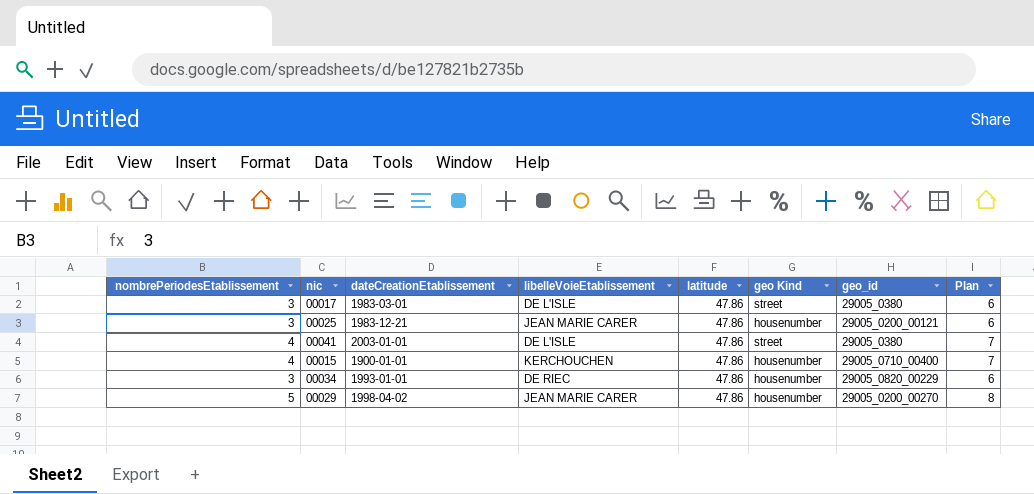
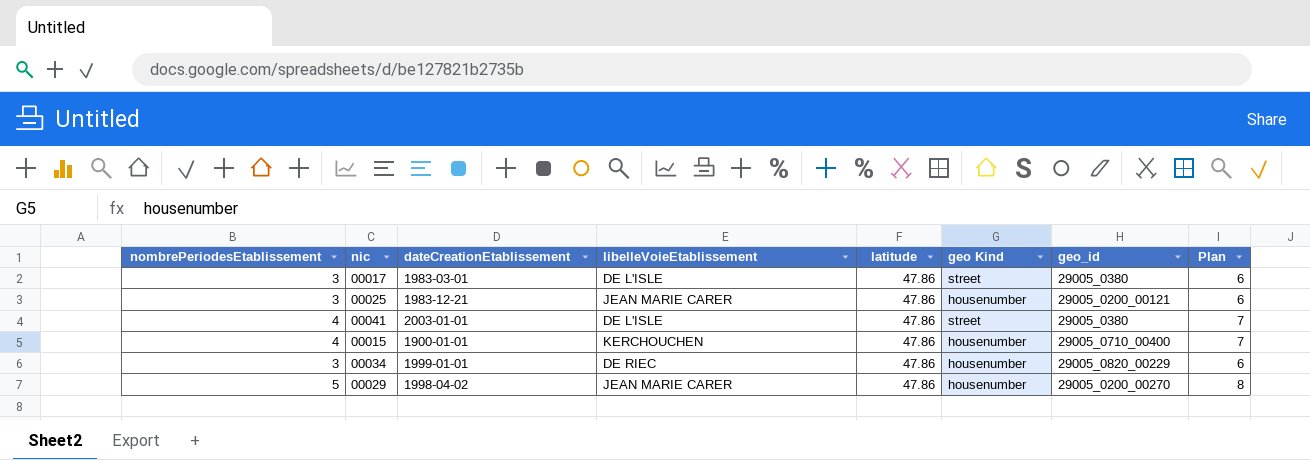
00034 | dateCreationEtablissement: 1993-01-01 -> 1999-01-01

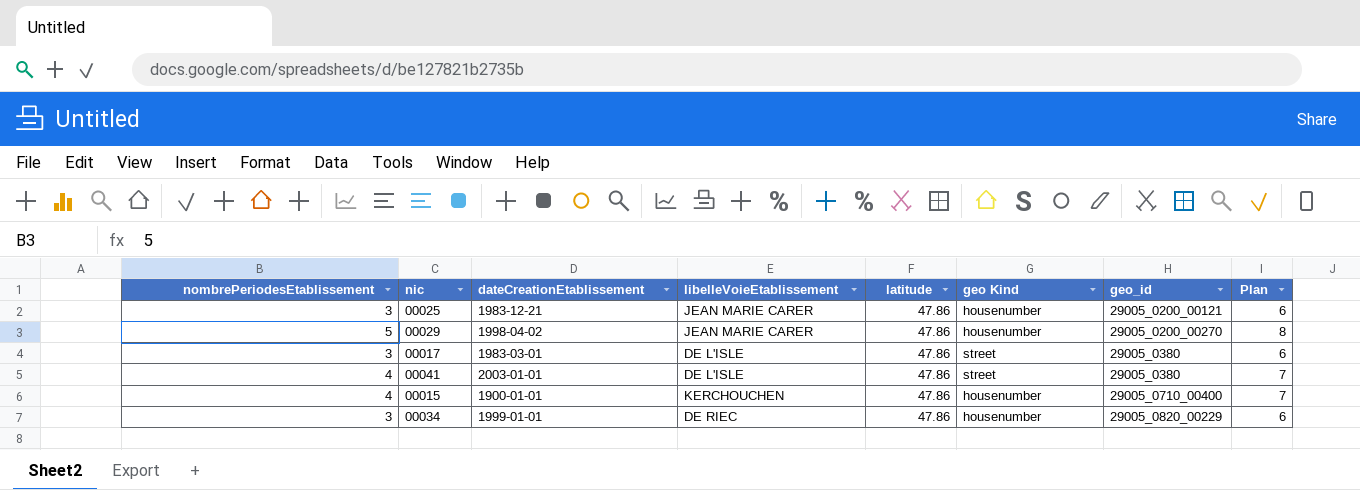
row order: none -> geo_id ascending

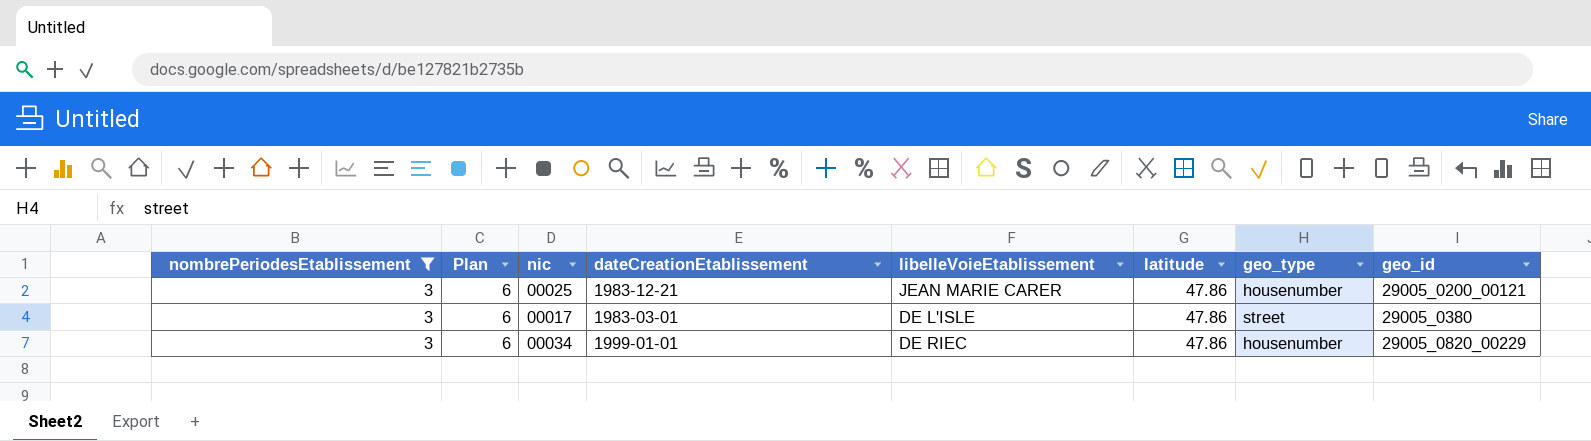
filter: none -> nombrePeriodesEtablissement = 3
column Plan | position: 8 -> 2
column name: geo Kind -> geo_type

